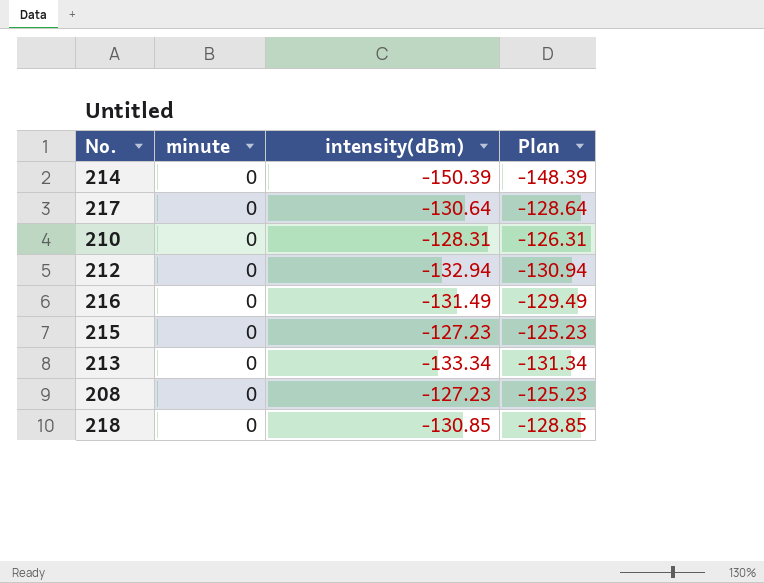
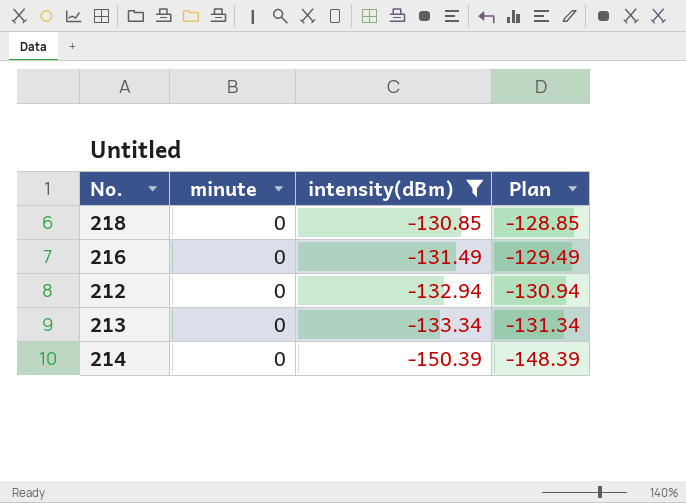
filter: none -> intensity(dBm) <= -130.85
row order: none -> intensity(dBm) descending

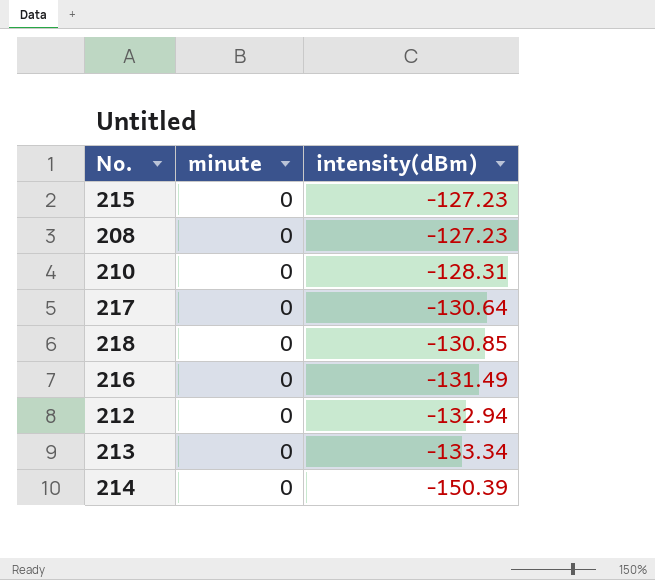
filter: intensity(dBm) <= -130.85 -> none
column Plan | formula: [intensity(dBm)] + 2 -> none

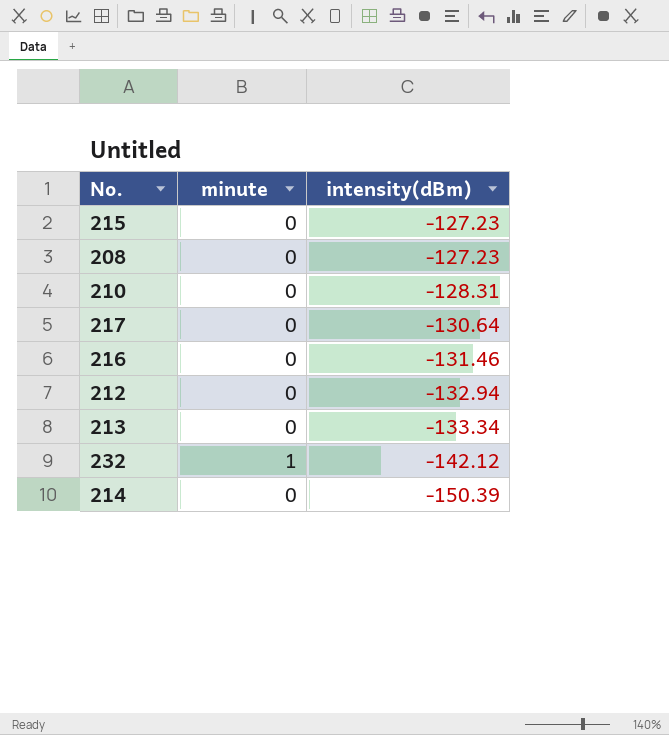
row 218: 0 | -130.85 -> none
216 | intensity(dBm): -131.49 -> -131.46
row 232: none -> 1 | -142.12

